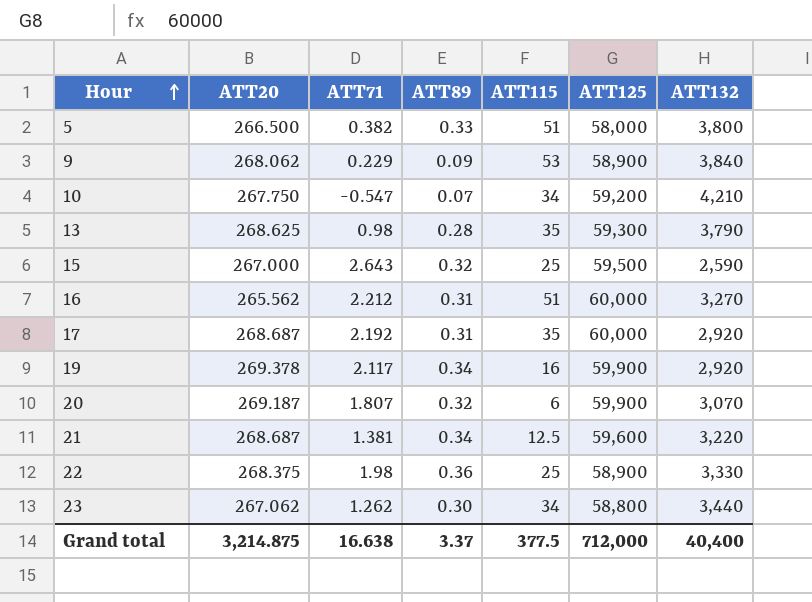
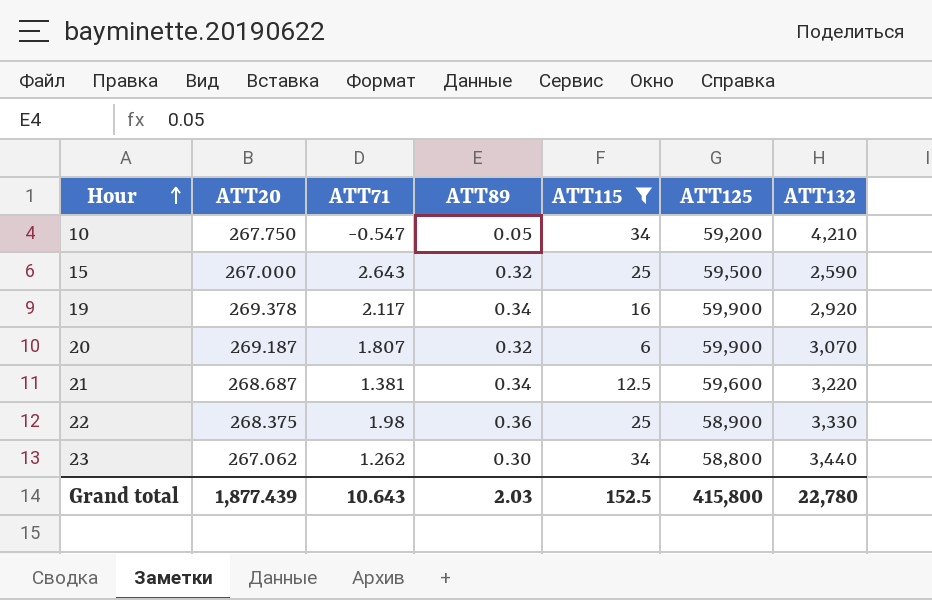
filter: none -> ATT115 <= 34
10 | ATT89: 0.07 -> 0.05
Grand total | ATT20: 3,214.875 -> 1,877.439
Grand total | ATT71: 16.638 -> 10.643
Grand total | ATT89: 3.37 -> 2.03
Grand total | ATT115: 377.5 -> 152.5
Grand total | ATT125: 712,000 -> 415,800
Grand total | ATT132: 40,400 -> 22,780

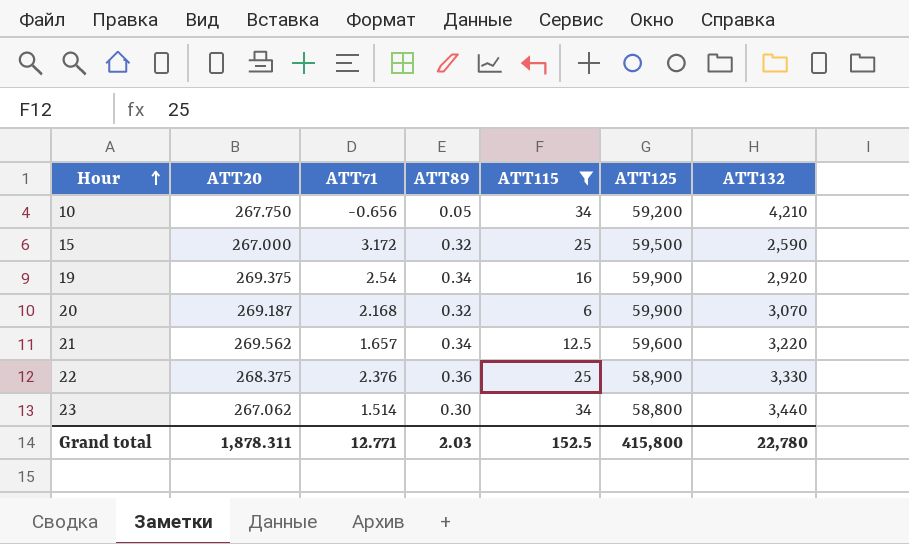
10 | ATT71: -0.547 -> -0.656
15 | ATT71: 2.643 -> 3.172
19 | ATT20: 269.378 -> 269.375
19 | ATT71: 2.117 -> 2.54
20 | ATT71: 1.807 -> 2.168
21 | ATT20: 268.687 -> 269.562
21 | ATT71: 1.381 -> 1.657
22 | ATT71: 1.98 -> 2.376
23 | ATT71: 1.262 -> 1.514
Grand total | ATT20: 1,877.439 -> 1,878.311
Grand total | ATT71: 10.643 -> 12.771

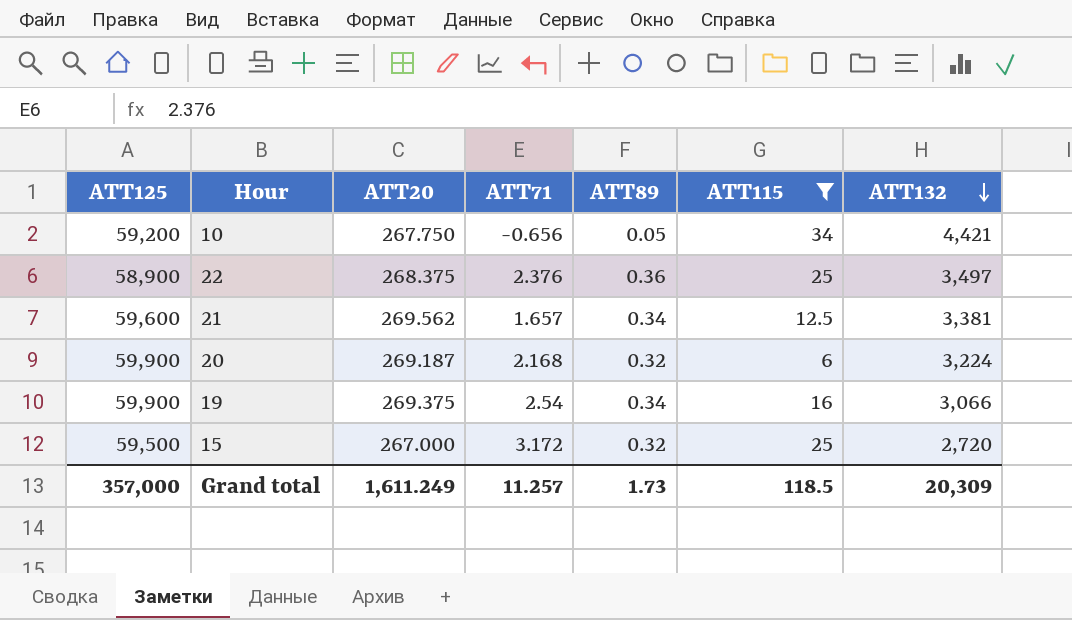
row order: Hour ascending -> ATT132 descending
column ATT125 | position: 6 -> 1
row 23: 267.062 | 1.514 | 0.30 | 34 | 58,800 | 3,440 -> none
10 | ATT132: 4,210 -> 4,421
22 | ATT132: 3,330 -> 3,497
21 | ATT132: 3,220 -> 3,381
20 | ATT132: 3,070 -> 3,224
19 | ATT132: 2,920 -> 3,066
15 | ATT132: 2,590 -> 2,720
Grand total | ATT125: 415,800 -> 357,000
Grand total | ATT20: 1,878.311 -> 1,611.249
Grand total | ATT71: 12.771 -> 11.257
Grand total | ATT89: 2.03 -> 1.73
Grand total | ATT115: 152.5 -> 118.5
Grand total | ATT132: 22,780 -> 20,309

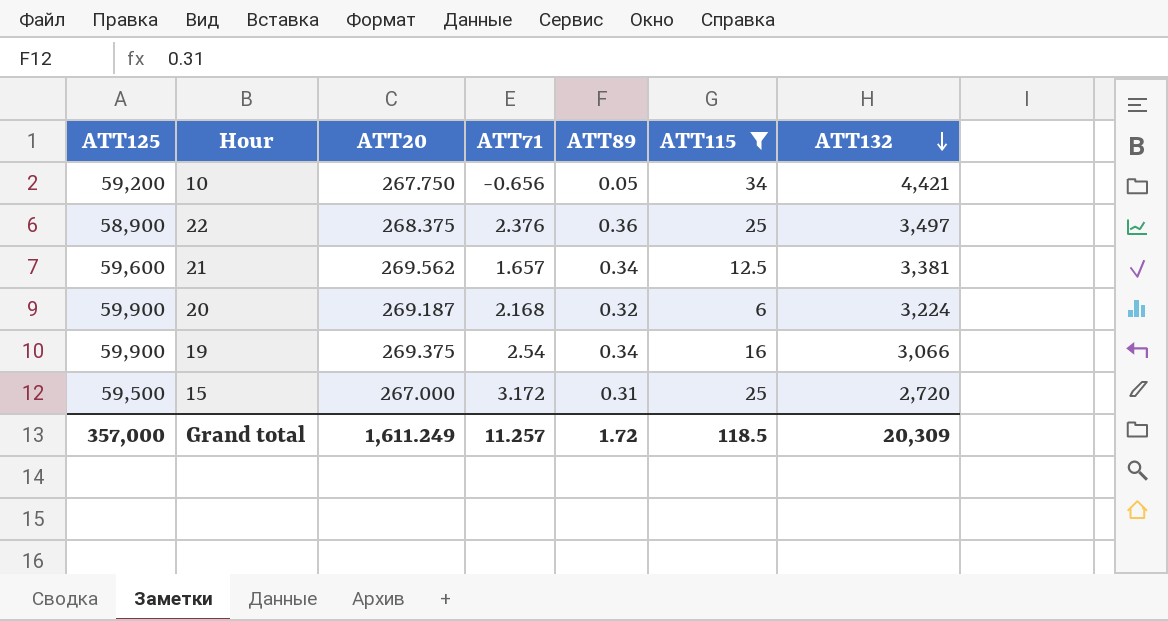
15 | ATT89: 0.32 -> 0.31
Grand total | ATT89: 1.73 -> 1.72

